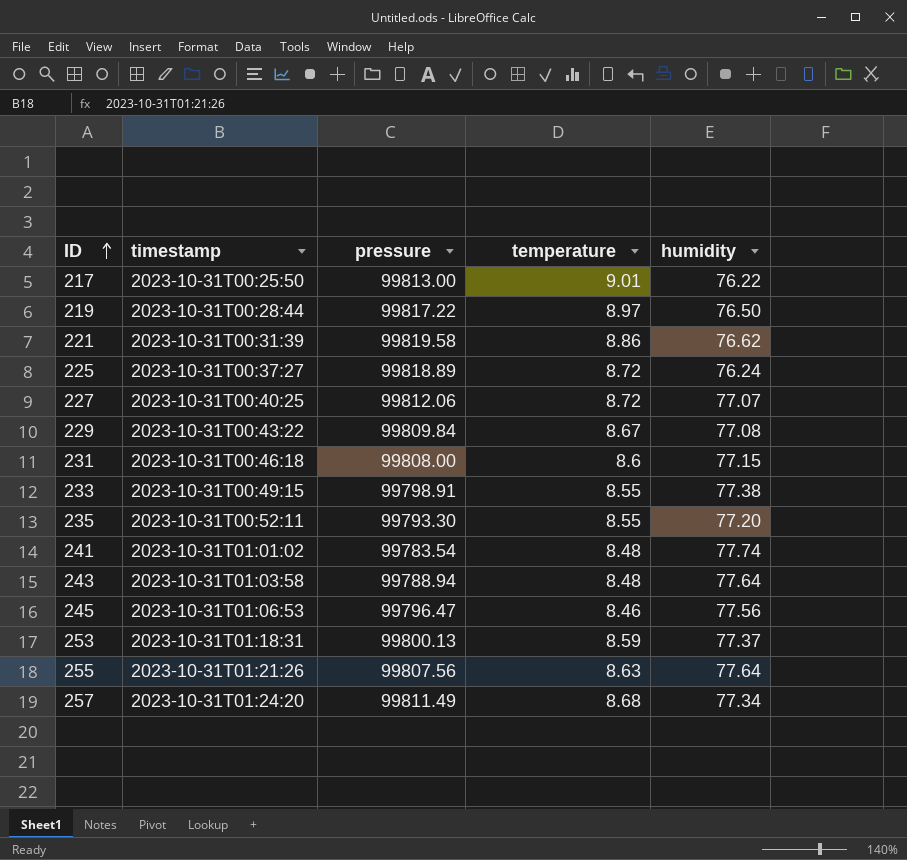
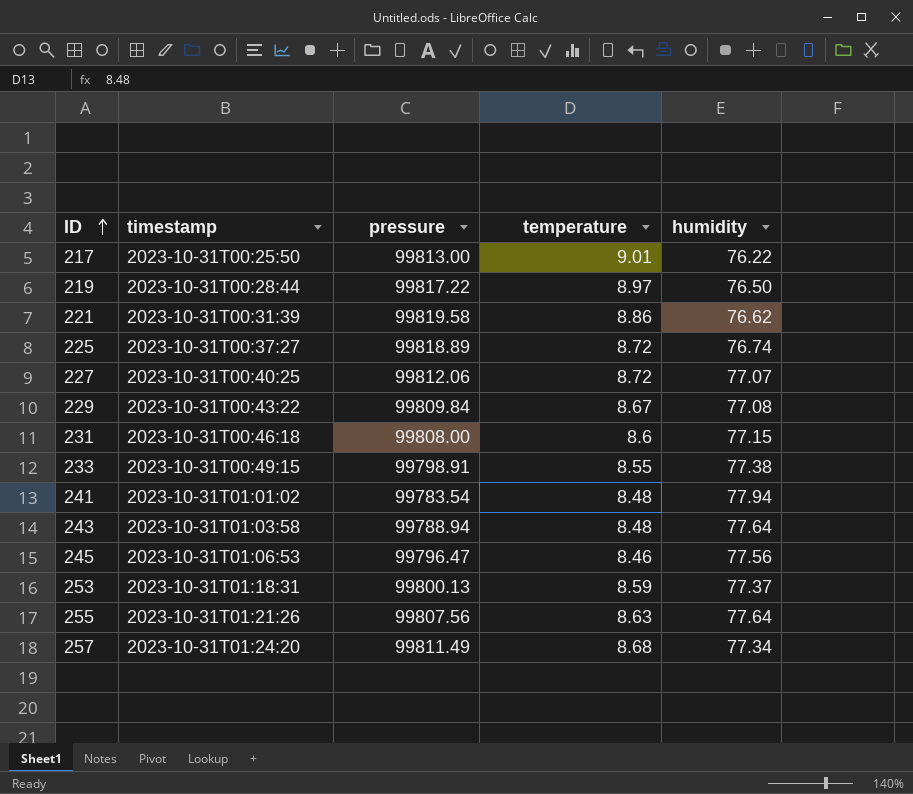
row 235: 2023-10-31T00:52:11 | 99793.30 | 8.55 | 77.20 -> none
225 | humidity: 76.24 -> 76.74
241 | humidity: 77.74 -> 77.94

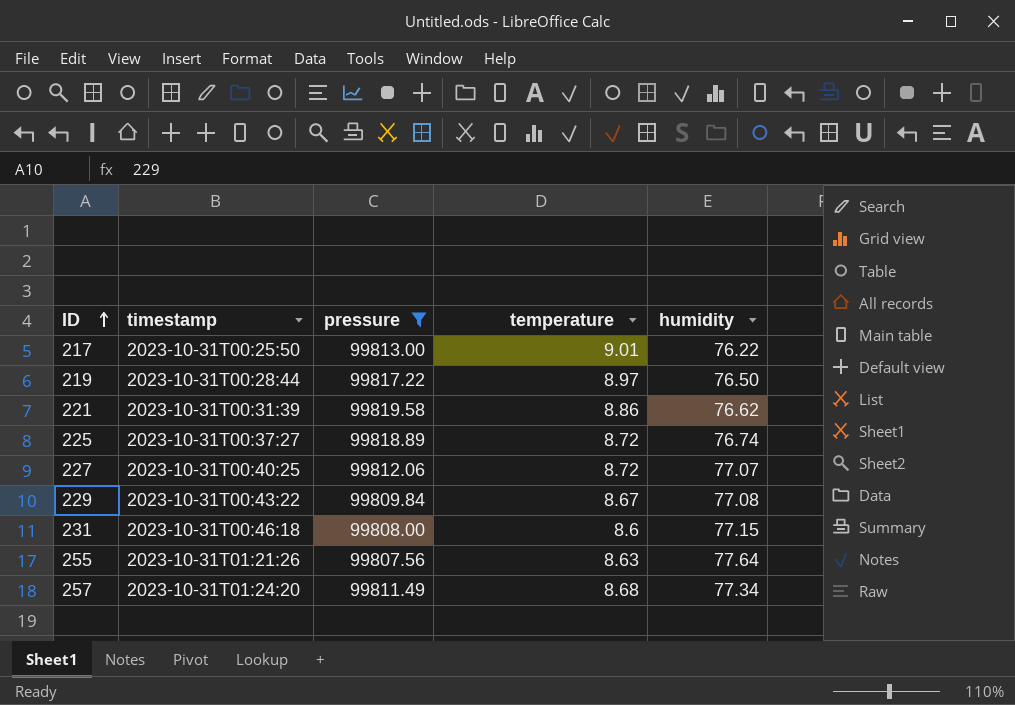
filter: none -> pressure >= 99807.56

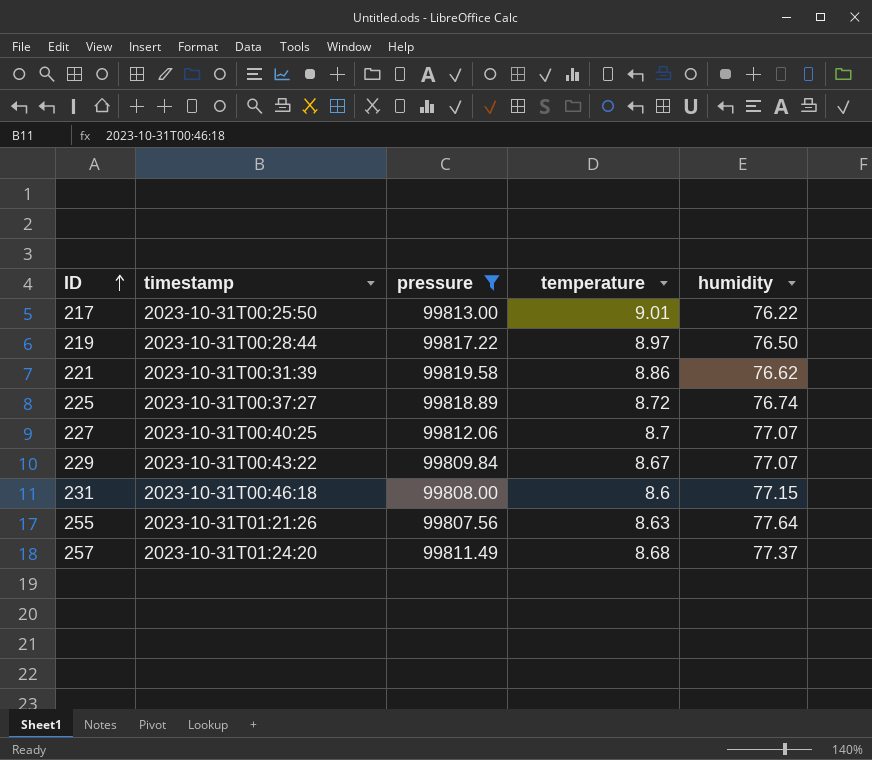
227 | temperature: 8.72 -> 8.7
229 | humidity: 77.08 -> 77.07
257 | humidity: 77.34 -> 77.37

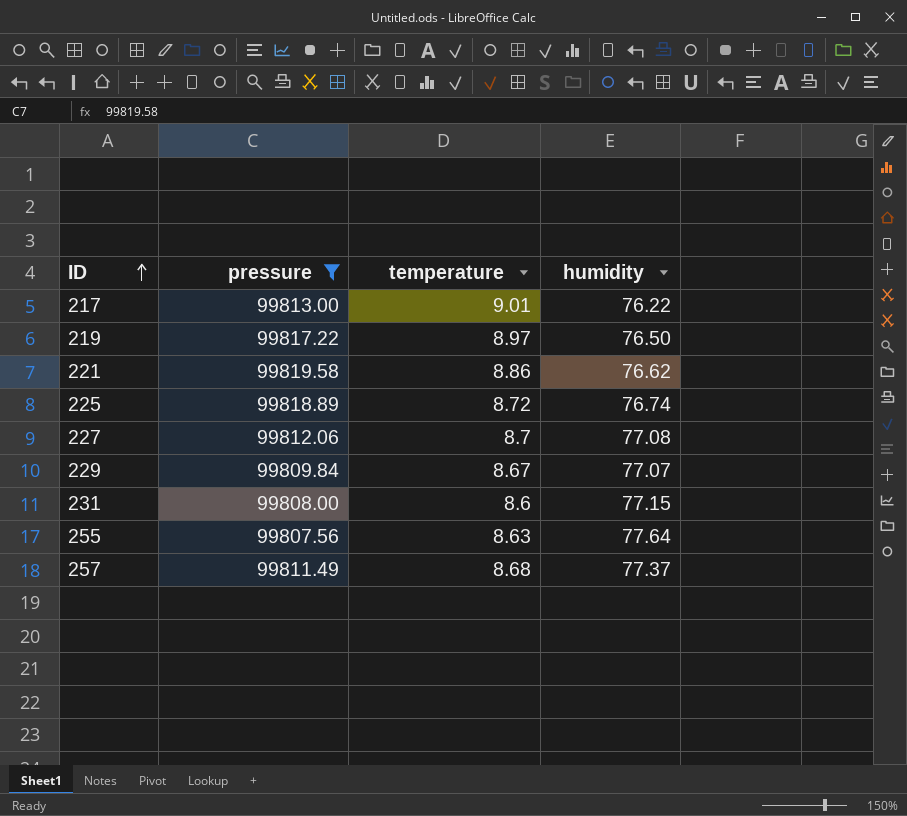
column timestamp | position: 2 -> none
227 | humidity: 77.07 -> 77.08

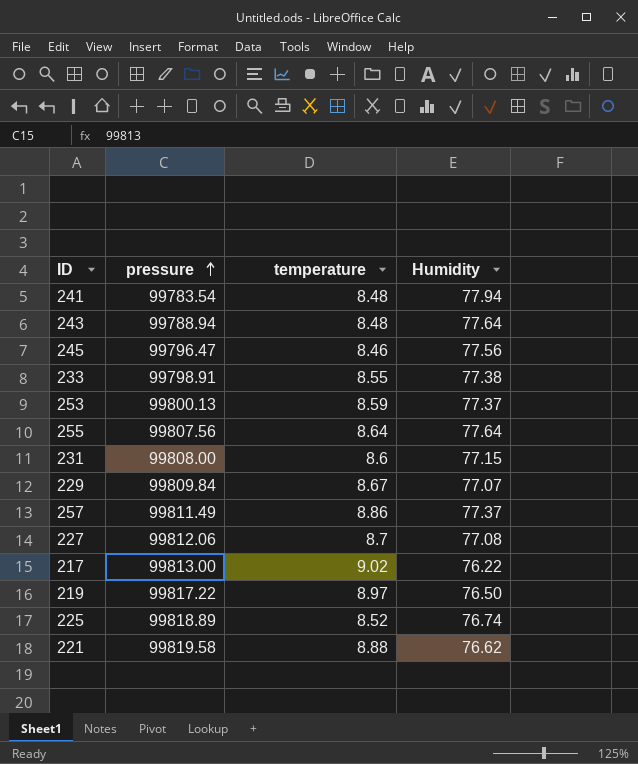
filter: pressure >= 99807.56 -> none
row order: ID ascending -> pressure ascending
column name: humidity -> Humidity
255 | temperature: 8.63 -> 8.64
257 | temperature: 8.68 -> 8.86
217 | temperature: 9.01 -> 9.02
225 | temperature: 8.72 -> 8.52
221 | temperature: 8.86 -> 8.88

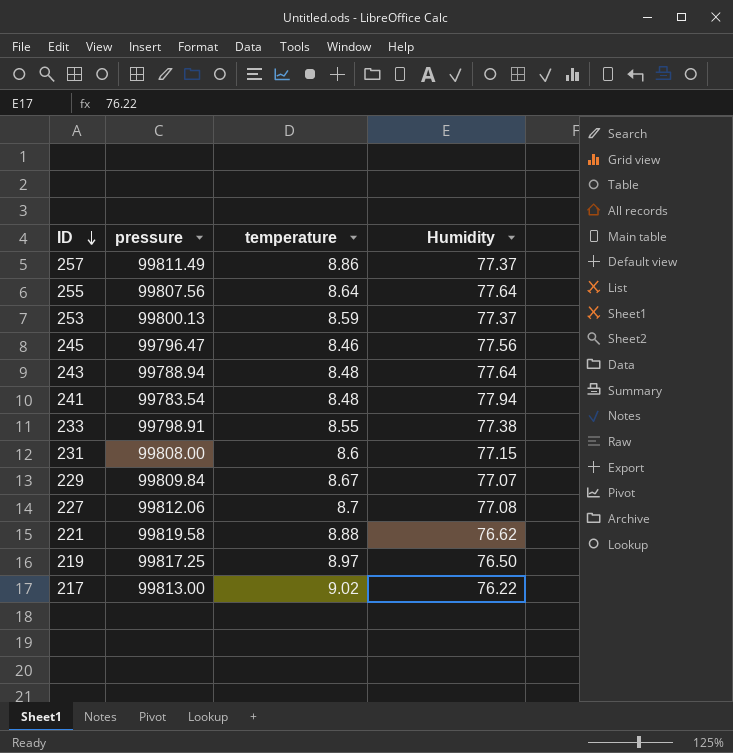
row order: pressure ascending -> ID descending
row 225: 99818.89 | 8.52 | 76.74 -> none
219 | pressure: 99817.22 -> 99817.25

